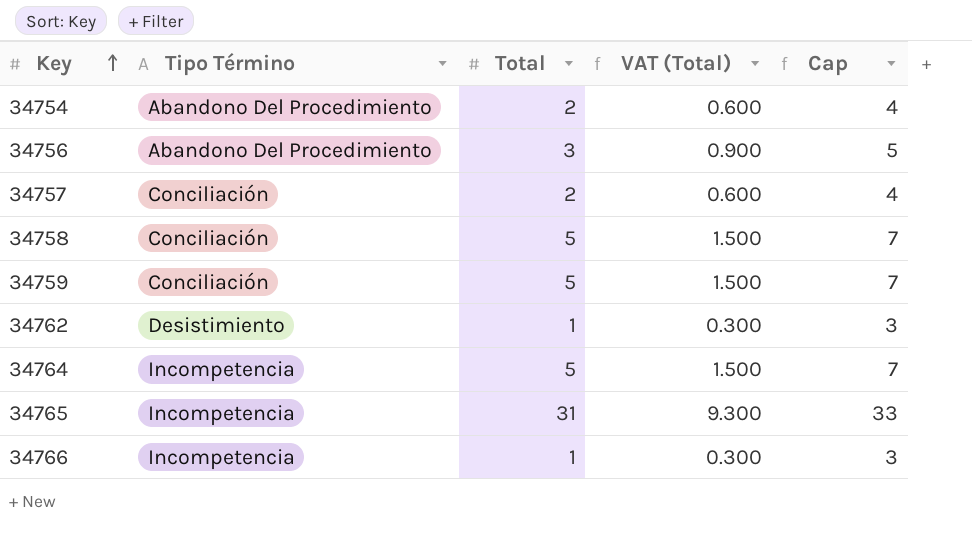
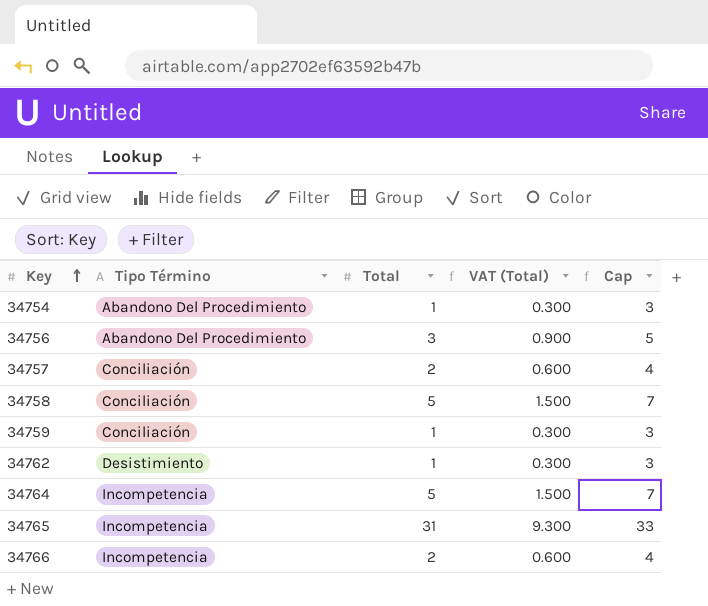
34754 | Total: 2 -> 1
34754 | VAT (Total): 0.600 -> 0.300
34754 | Cap: 4 -> 3
34759 | Total: 5 -> 1
34759 | VAT (Total): 1.500 -> 0.300
34759 | Cap: 7 -> 3
34766 | Total: 1 -> 2
34766 | VAT (Total): 0.300 -> 0.600
34766 | Cap: 3 -> 4

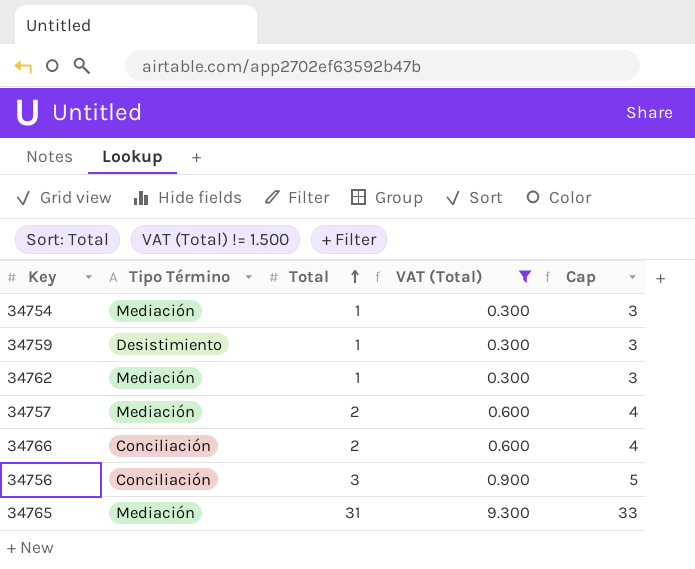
filter: none -> VAT (Total) != 1.500
row order: Key ascending -> Total ascending
34754 | Tipo Término: Abandono Del Procedimiento -> Mediación
34759 | Tipo Término: Conciliación -> Desistimiento
34762 | Tipo Término: Desistimiento -> Mediación
34757 | Tipo Término: Conciliación -> Mediación
34766 | Tipo Término: Incompetencia -> Conciliación
34756 | Tipo Término: Abandono Del Procedimiento -> Conciliación
34765 | Tipo Término: Incompetencia -> Mediación

